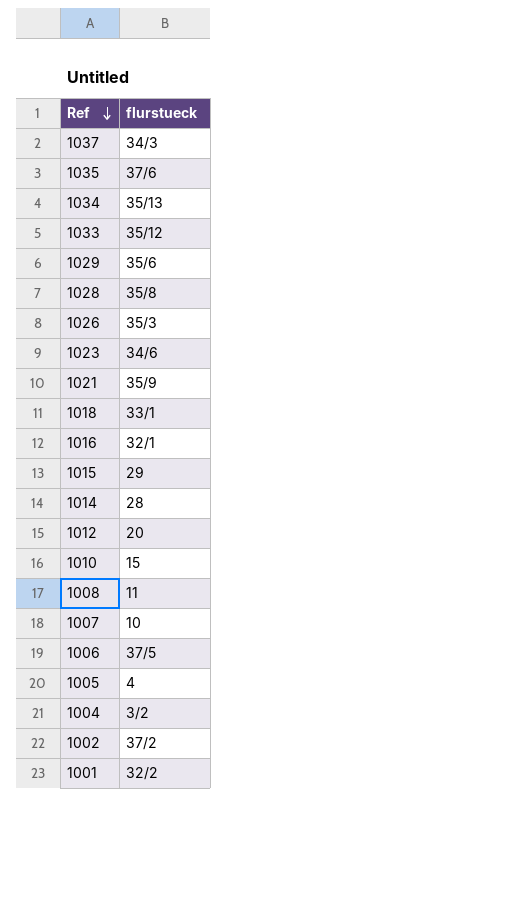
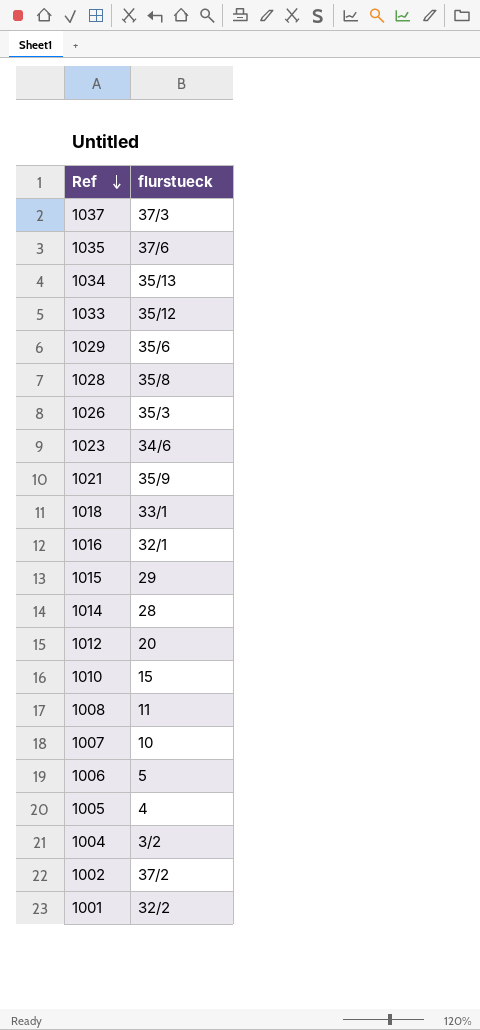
1037 | flurstueck: 34/3 -> 37/3
1006 | flurstueck: 37/5 -> 5

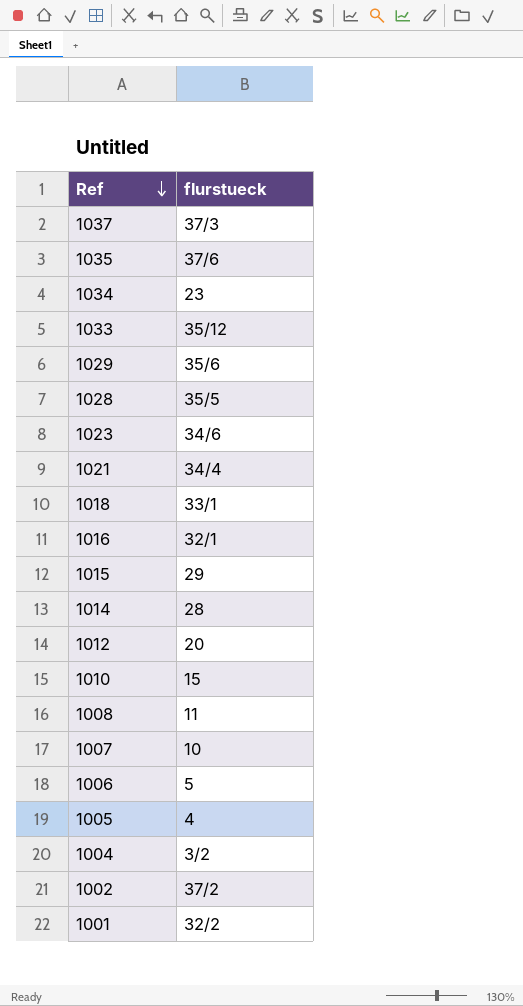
row 1026: 35/3 -> none
1034 | flurstueck: 35/13 -> 23
1028 | flurstueck: 35/8 -> 35/5
1021 | flurstueck: 35/9 -> 34/4

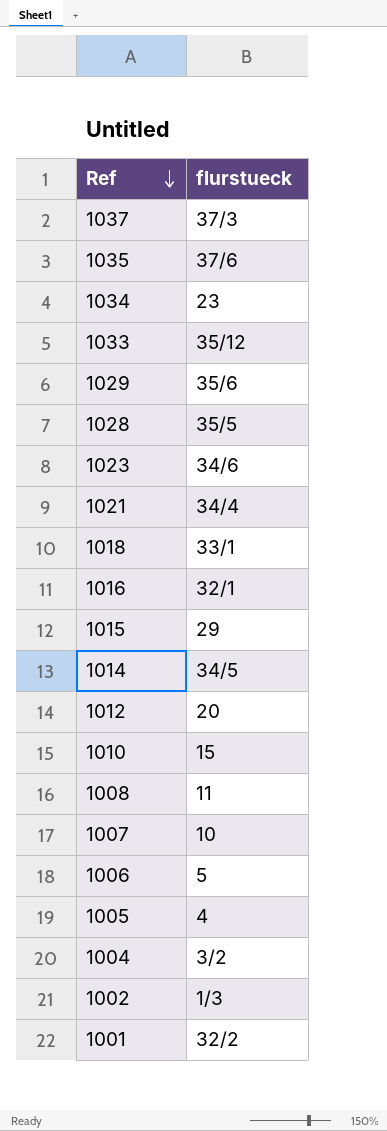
1014 | flurstueck: 28 -> 34/5
1002 | flurstueck: 37/2 -> 1/3

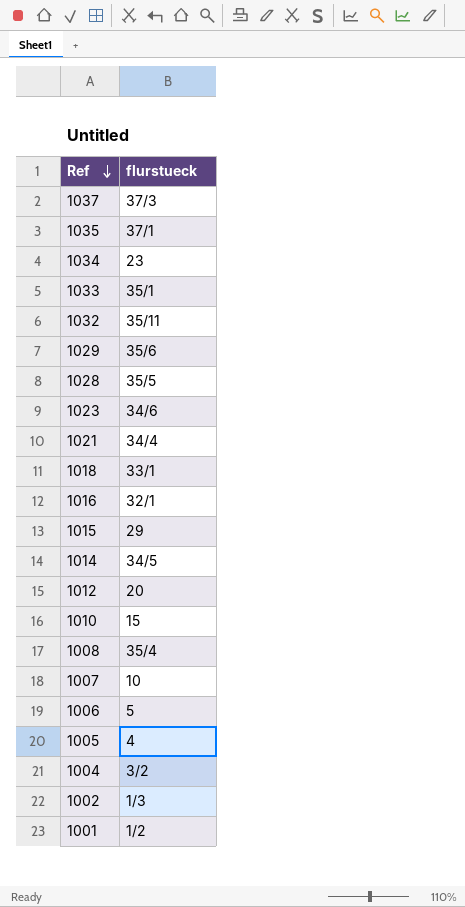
1035 | flurstueck: 37/6 -> 37/1
1033 | flurstueck: 35/12 -> 35/1
row 1032: none -> 35/11
1008 | flurstueck: 11 -> 35/4
1001 | flurstueck: 32/2 -> 1/2

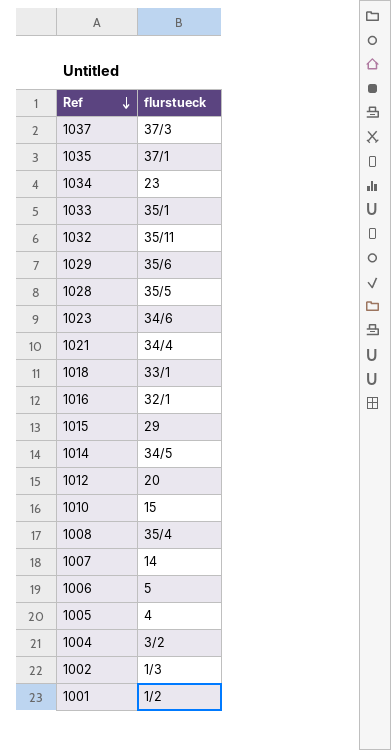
1007 | flurstueck: 10 -> 14

